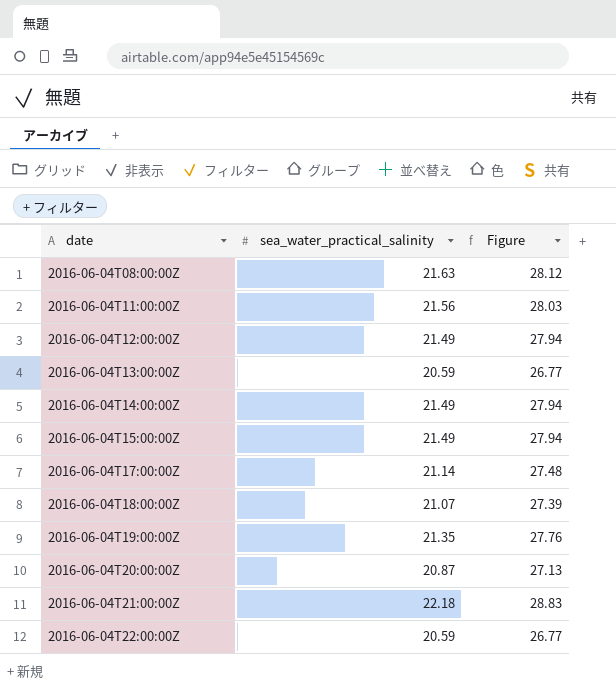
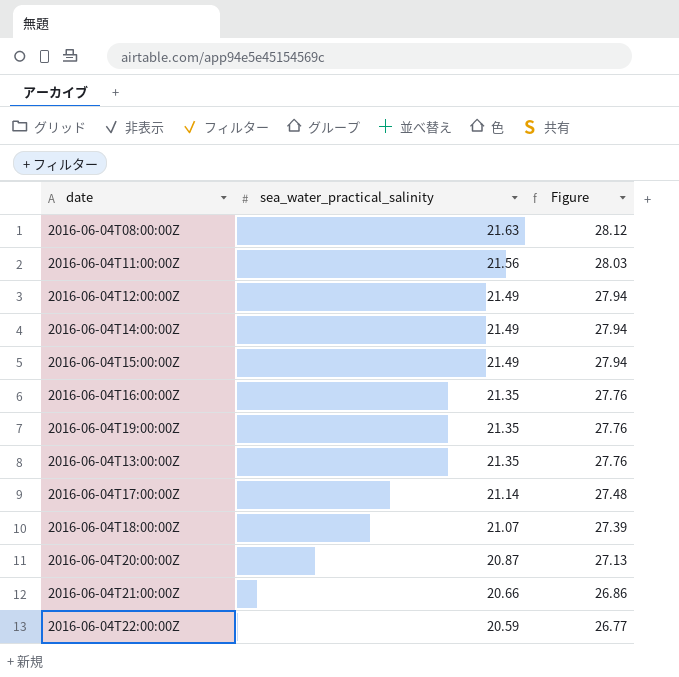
row order: date ascending -> sea_water_practical_salinity descending
row 2016-06-04T16:00:00Z: none -> 21.35 | 27.76
2016-06-04T13:00:00Z | sea_water_practical_salinity: 20.59 -> 21.35
2016-06-04T13:00:00Z | Figure: 26.77 -> 27.76
2016-06-04T21:00:00Z | sea_water_practical_salinity: 22.18 -> 20.66
2016-06-04T21:00:00Z | Figure: 28.83 -> 26.86

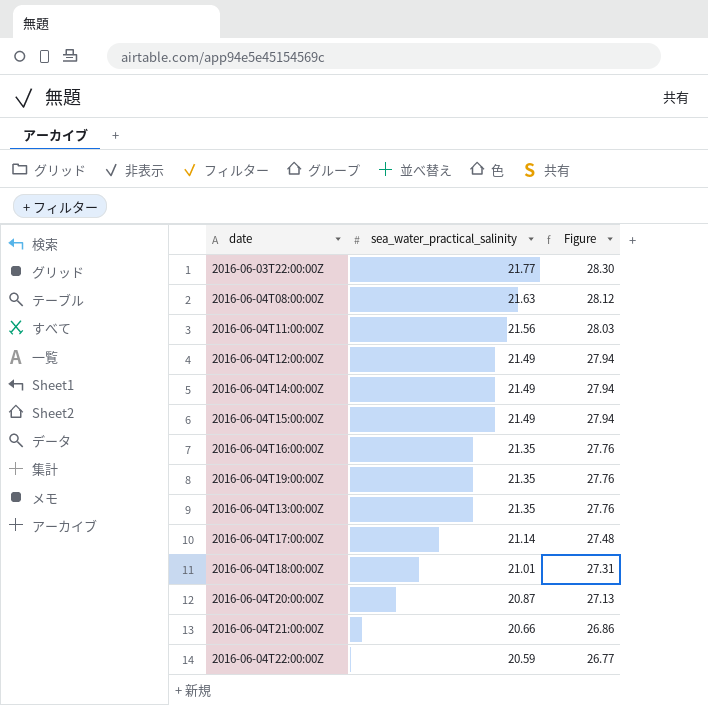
row 2016-06-03T22:00:00Z: none -> 21.77 | 28.30
2016-06-04T18:00:00Z | sea_water_practical_salinity: 21.07 -> 21.01
2016-06-04T18:00:00Z | Figure: 27.39 -> 27.31

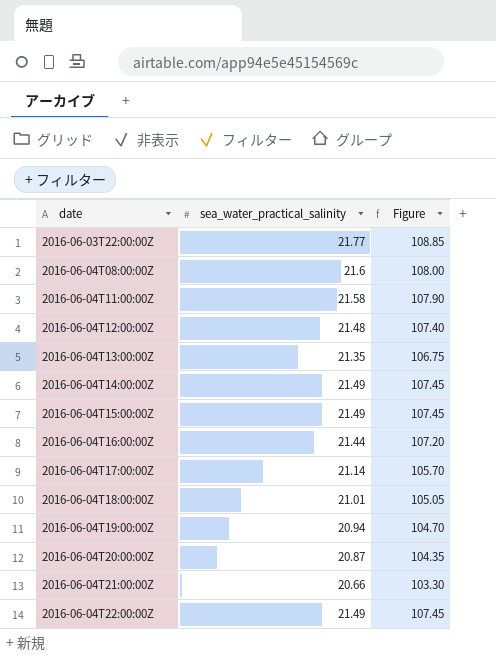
row order: sea_water_practical_salinity descending -> date ascending
column Figure | formula: [sea_water_practical_salinity] * 1.3 -> [sea_water_practical_salinity] * 5
2016-06-04T08:00:00Z | sea_water_practical_salinity: 21.63 -> 21.6
2016-06-04T11:00:00Z | sea_water_practical_salinity: 21.56 -> 21.58
2016-06-04T12:00:00Z | sea_water_practical_salinity: 21.49 -> 21.48
2016-06-04T16:00:00Z | sea_water_practical_salinity: 21.35 -> 21.44
2016-06-04T19:00:00Z | sea_water_practical_salinity: 21.35 -> 20.94
2016-06-04T22:00:00Z | sea_water_practical_salinity: 20.59 -> 21.49

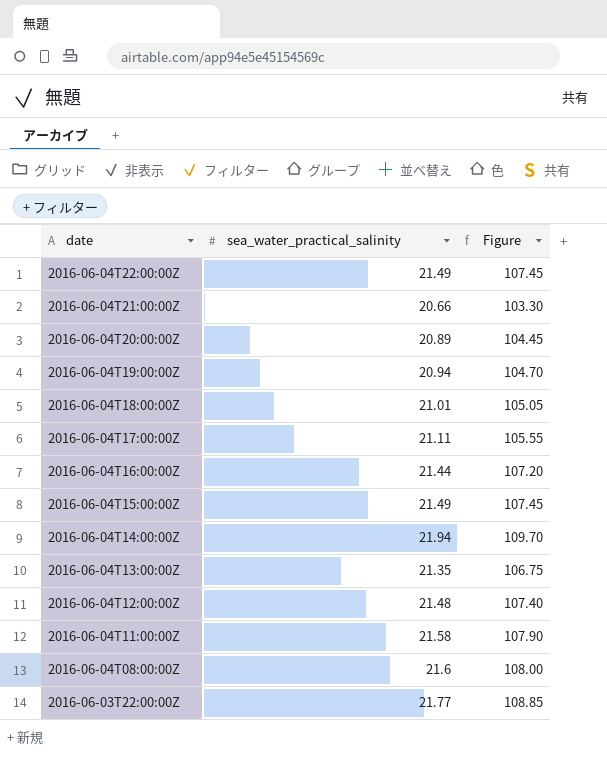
row order: date ascending -> date descending
2016-06-04T20:00:00Z | sea_water_practical_salinity: 20.87 -> 20.89
2016-06-04T20:00:00Z | Figure: 104.35 -> 104.45
2016-06-04T17:00:00Z | sea_water_practical_salinity: 21.14 -> 21.11
2016-06-04T17:00:00Z | Figure: 105.70 -> 105.55
2016-06-04T14:00:00Z | sea_water_practical_salinity: 21.49 -> 21.94
2016-06-04T14:00:00Z | Figure: 107.45 -> 109.70

